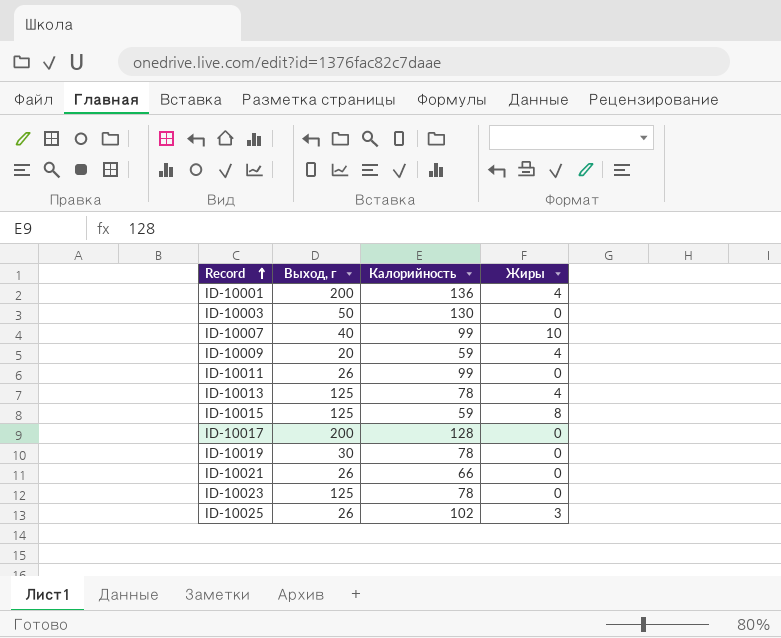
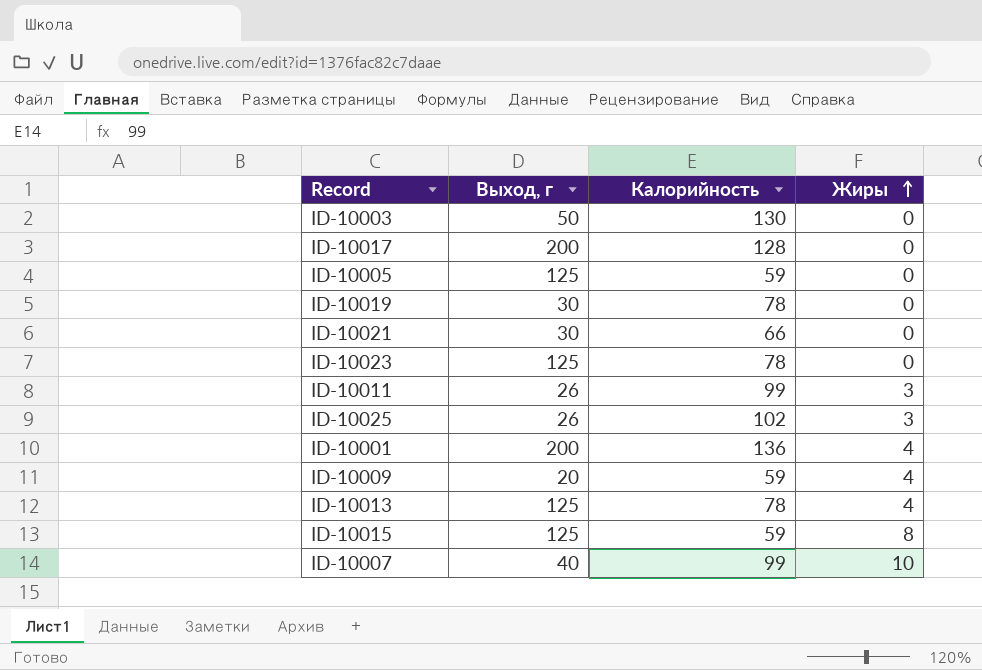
row order: Record ascending -> Жиры ascending
row ID-10005: none -> 125 | 59 | 0
ID-10021 | Выход, г: 26 -> 30
ID-10011 | Жиры: 0 -> 3

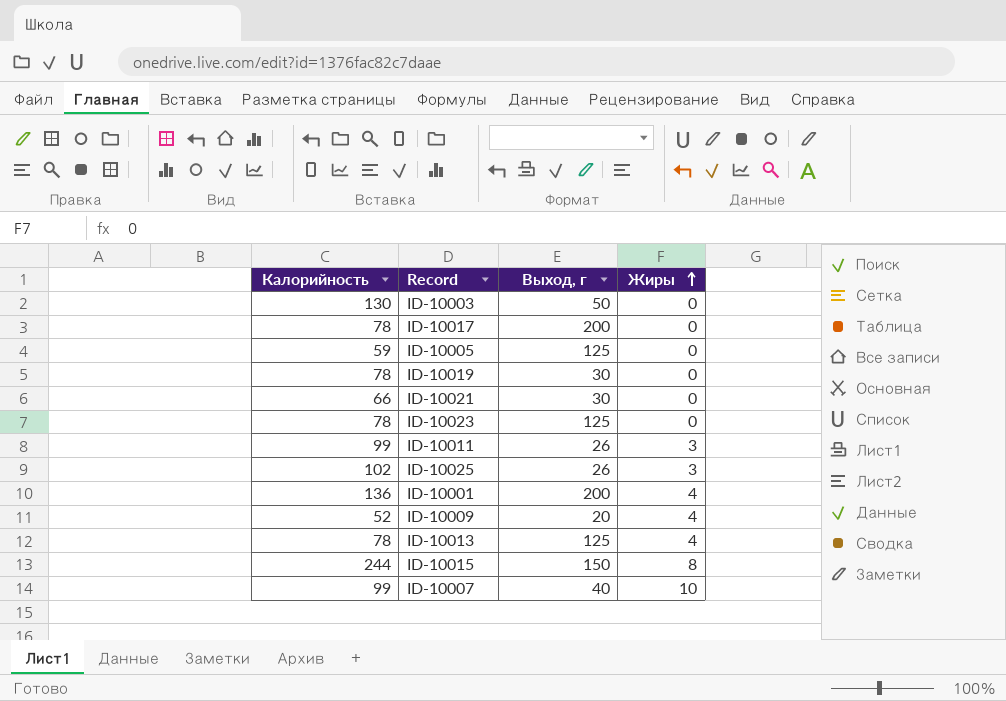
column Калорийность | position: 3 -> 1
ID-10017 | Калорийность: 128 -> 78
ID-10009 | Калорийность: 59 -> 52
ID-10015 | Калорийность: 59 -> 244
ID-10015 | Выход, г: 125 -> 150

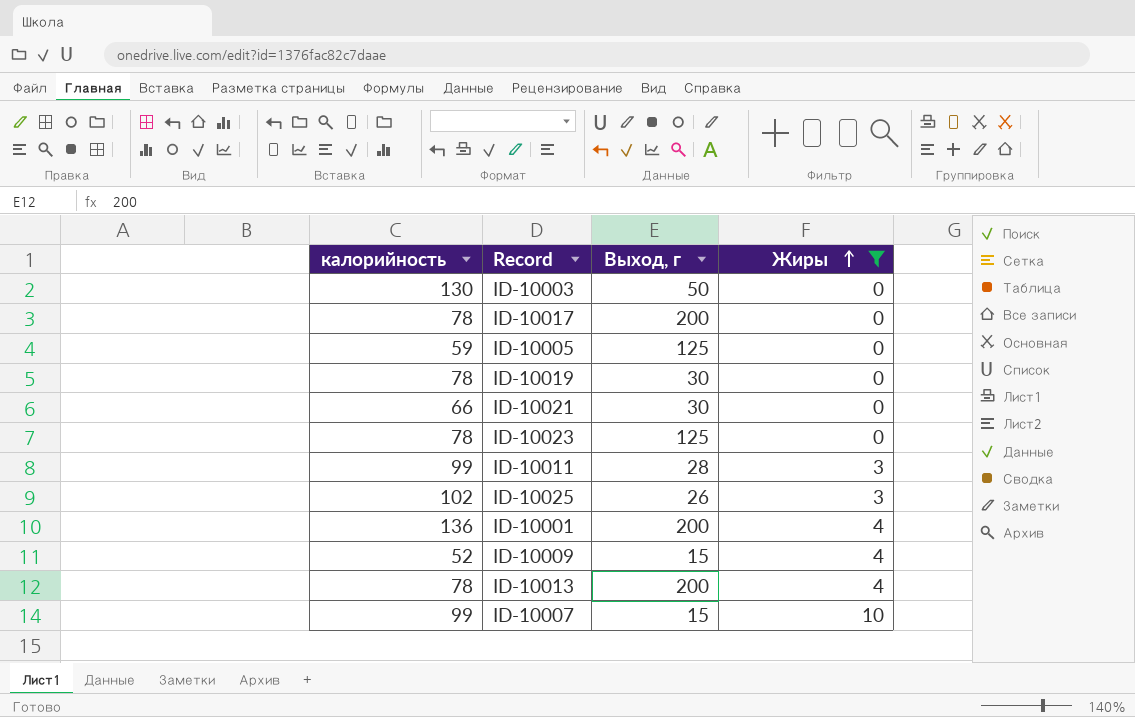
filter: none -> Жиры != 8
column name: Калорийность -> калорийность
ID-10011 | Выход, г: 26 -> 28
ID-10009 | Выход, г: 20 -> 15
ID-10013 | Выход, г: 125 -> 200
ID-10007 | Выход, г: 40 -> 15

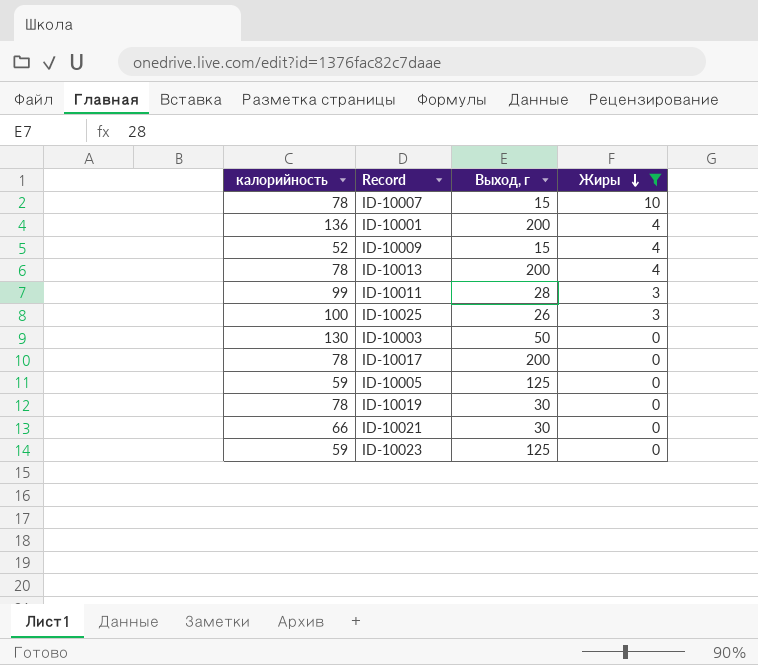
row order: Жиры ascending -> Жиры descending
ID-10007 | калорийность: 99 -> 78
ID-10025 | калорийность: 102 -> 100
ID-10023 | калорийность: 78 -> 59

